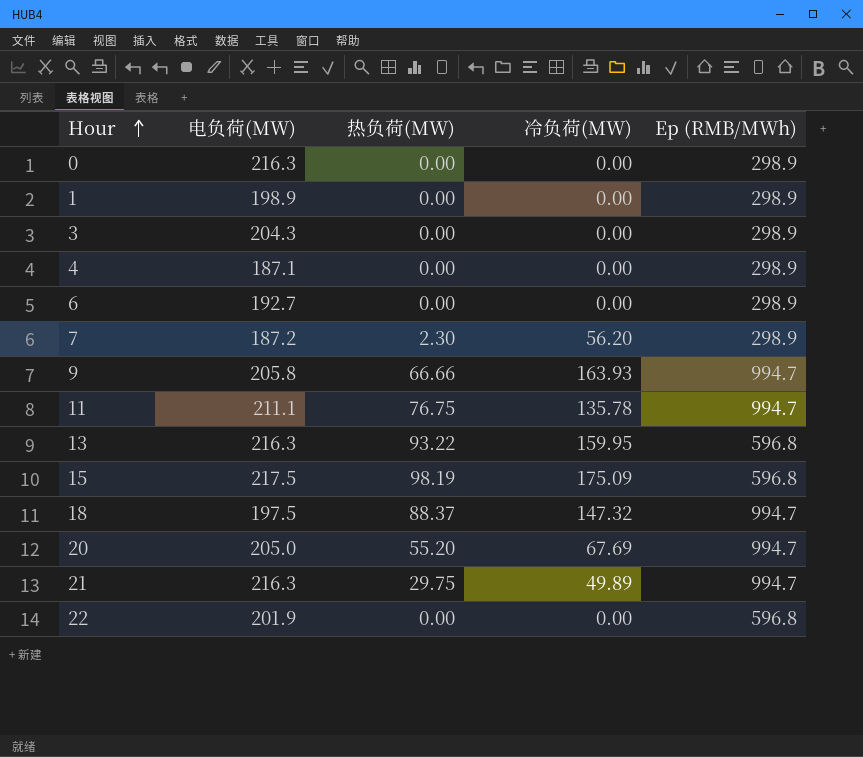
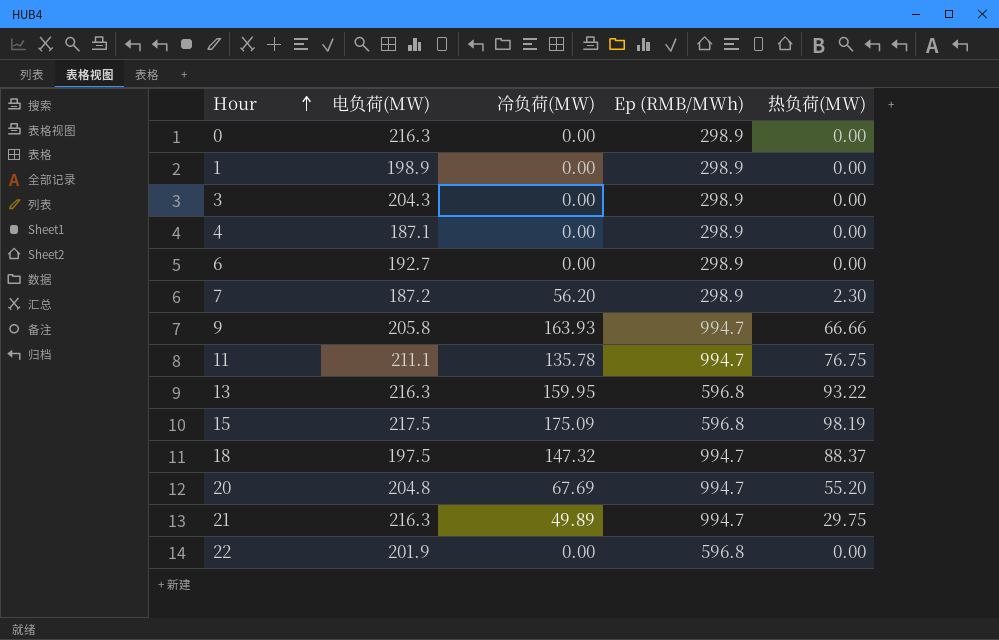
column 热负荷(MW) | position: 3 -> 5
20 | 电负荷(MW): 205.0 -> 204.8

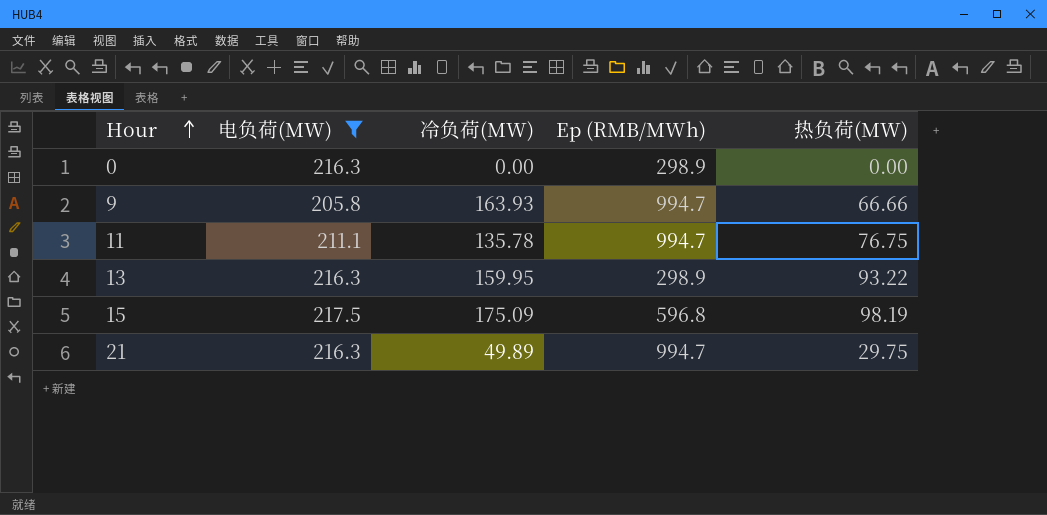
filter: none -> 电负荷(MW) >= 205.8
13 | Ep (RMB/MWh): 596.8 -> 298.9

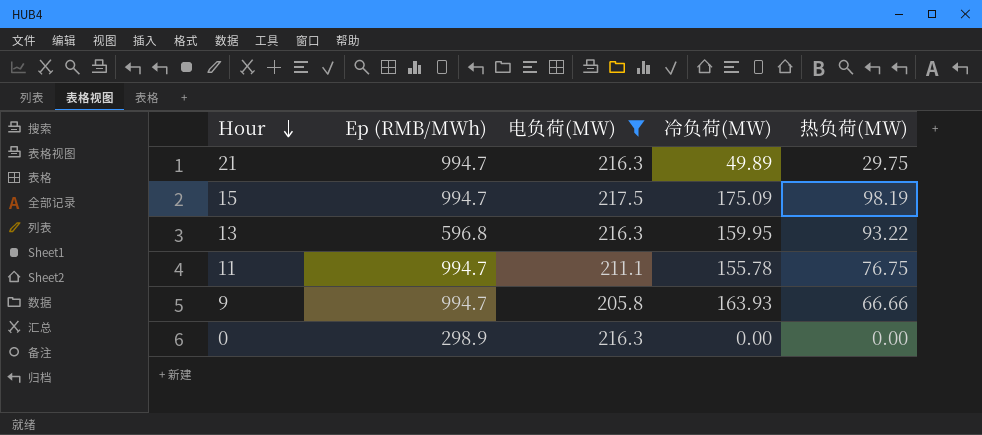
row order: Hour ascending -> Hour descending
column Ep (RMB/MWh) | position: 4 -> 2
15 | Ep (RMB/MWh): 596.8 -> 994.7
13 | Ep (RMB/MWh): 298.9 -> 596.8
11 | 冷负荷(MW): 135.78 -> 155.78

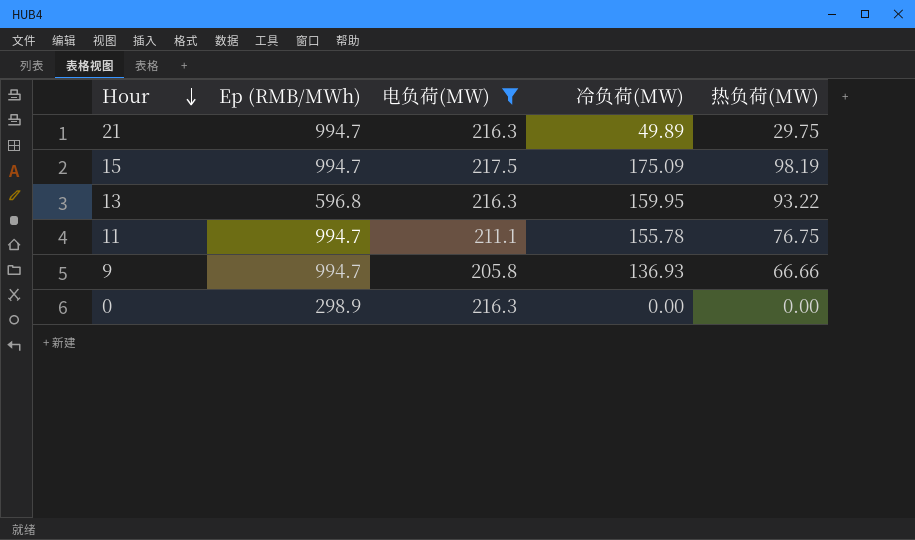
9 | 冷负荷(MW): 163.93 -> 136.93

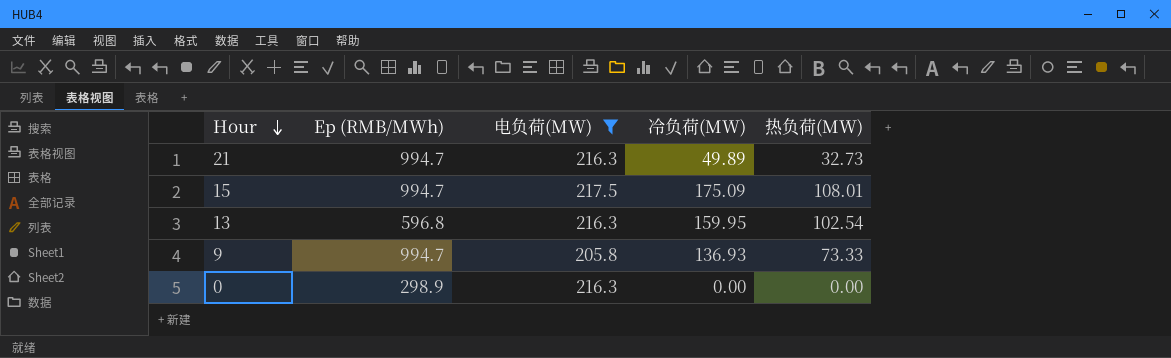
row 11: 994.7 | 211.1 | 155.78 | 76.75 -> none
21 | 热负荷(MW): 29.75 -> 32.73
15 | 热负荷(MW): 98.19 -> 108.01
13 | 热负荷(MW): 93.22 -> 102.54
9 | 热负荷(MW): 66.66 -> 73.33

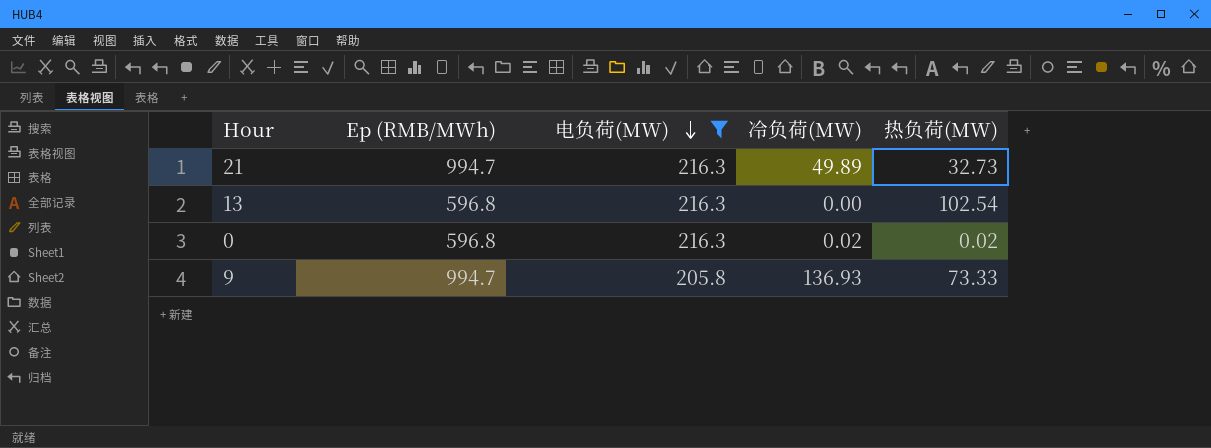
row order: Hour descending -> 电负荷(MW) descending
row 15: 994.7 | 217.5 | 175.09 | 108.01 -> none
13 | 冷负荷(MW): 159.95 -> 0.00
0 | Ep (RMB/MWh): 298.9 -> 596.8
0 | 冷负荷(MW): 0.00 -> 0.02
0 | 热负荷(MW): 0.00 -> 0.02

